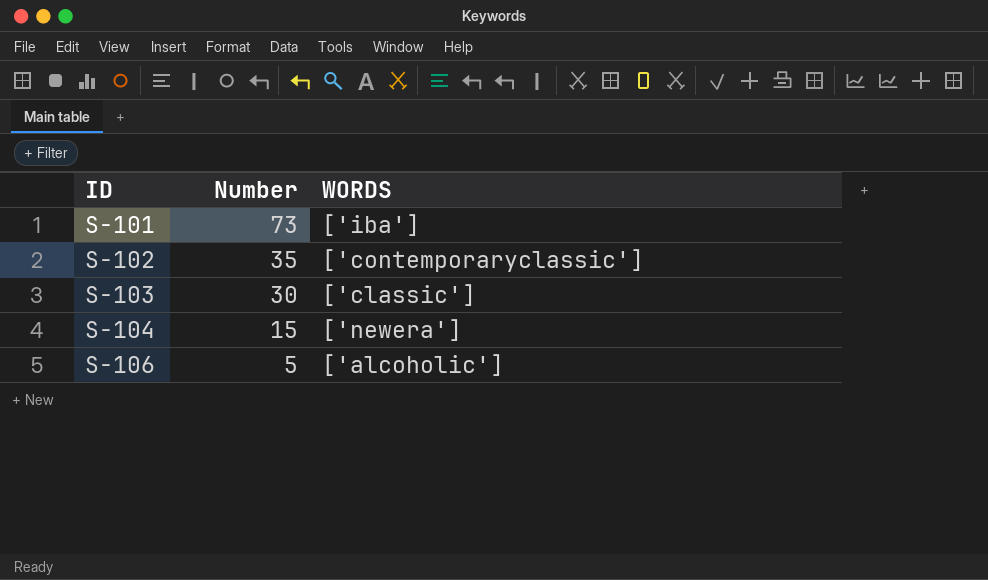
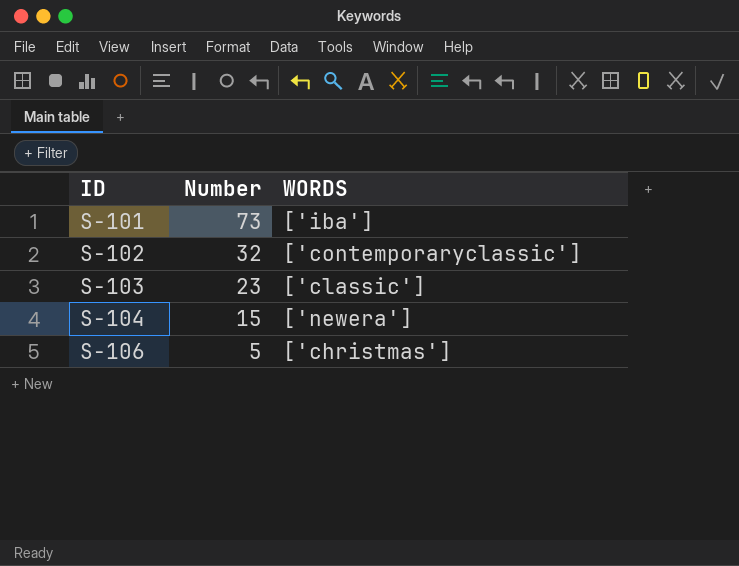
S-102 | Number: 35 -> 32
S-103 | Number: 30 -> 23
S-106 | WORDS: ['alcoholic'] -> ['christmas']

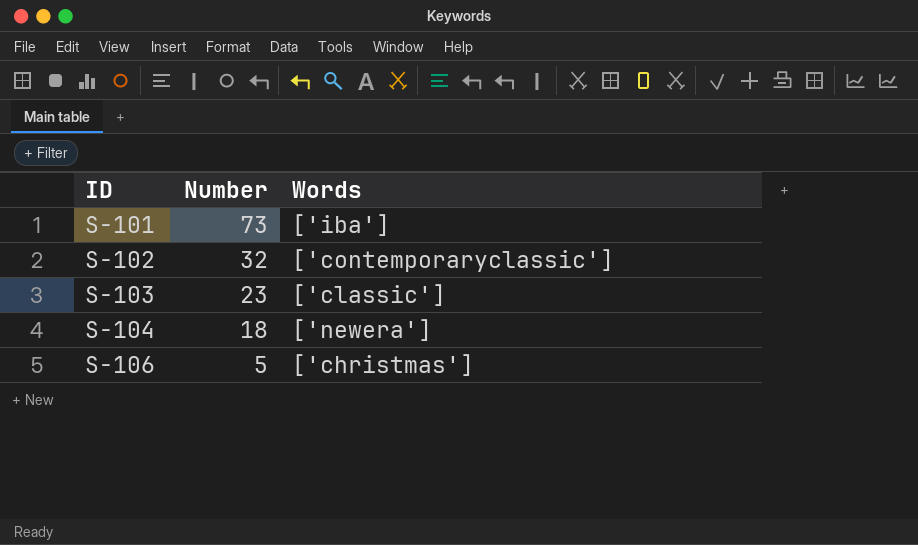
column name: WORDS -> Words
S-104 | Number: 15 -> 18

